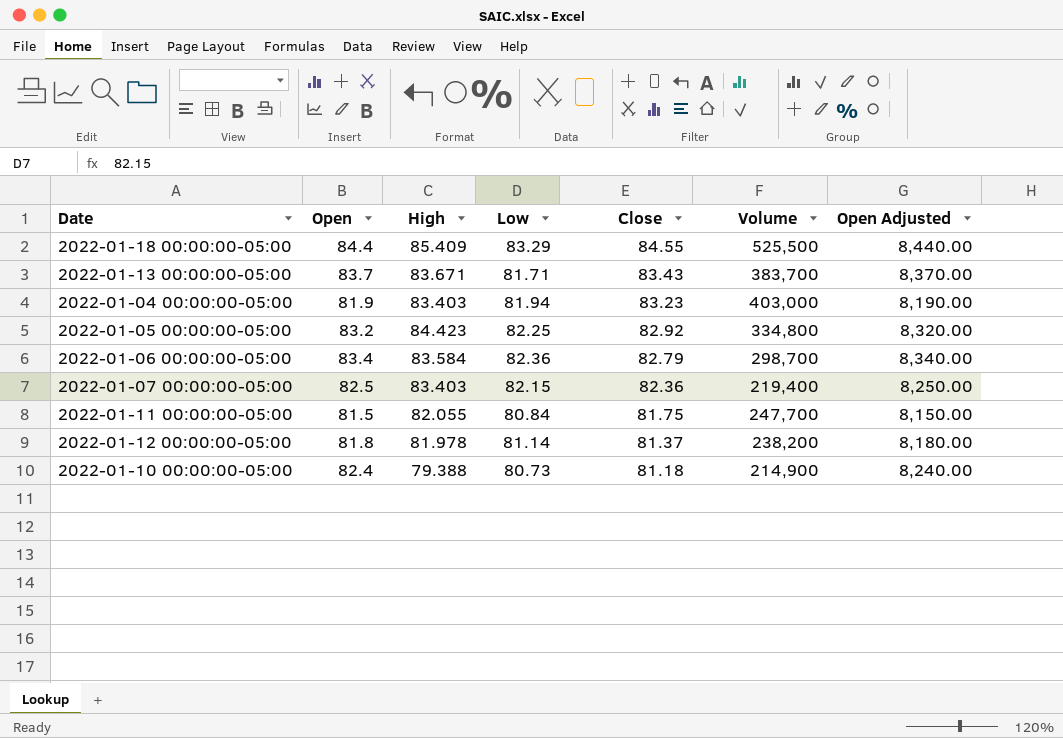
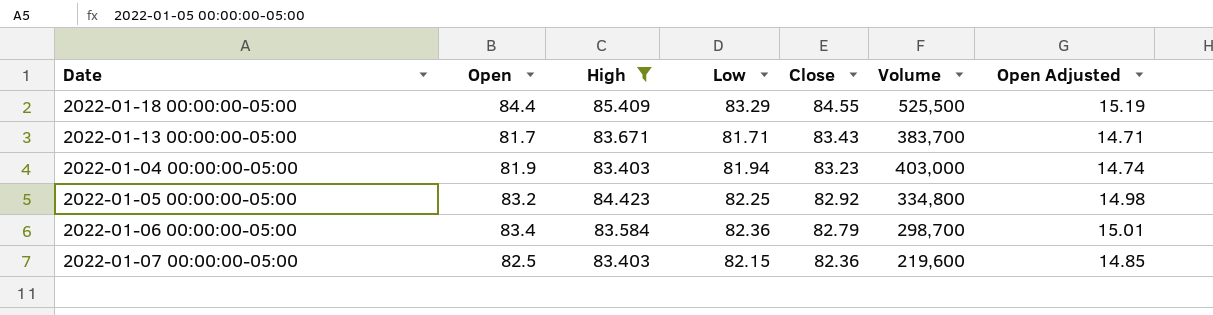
filter: none -> High >= 83.403
column Open Adjusted | formula: [Open] * 100 -> [Open] * 0.18
2022-01-13 00:00:00-05:00 | Open: 83.7 -> 81.7
2022-01-07 00:00:00-05:00 | Volume: 219,400 -> 219,600

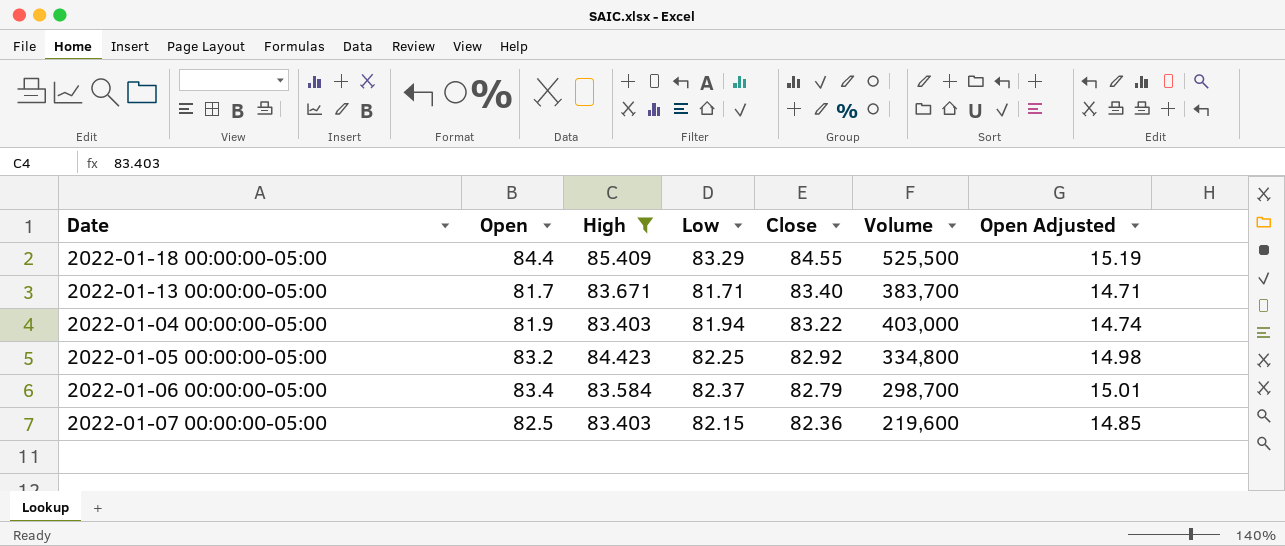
2022-01-13 00:00:00-05:00 | Close: 83.43 -> 83.40
2022-01-04 00:00:00-05:00 | Close: 83.23 -> 83.22
2022-01-06 00:00:00-05:00 | Low: 82.36 -> 82.37

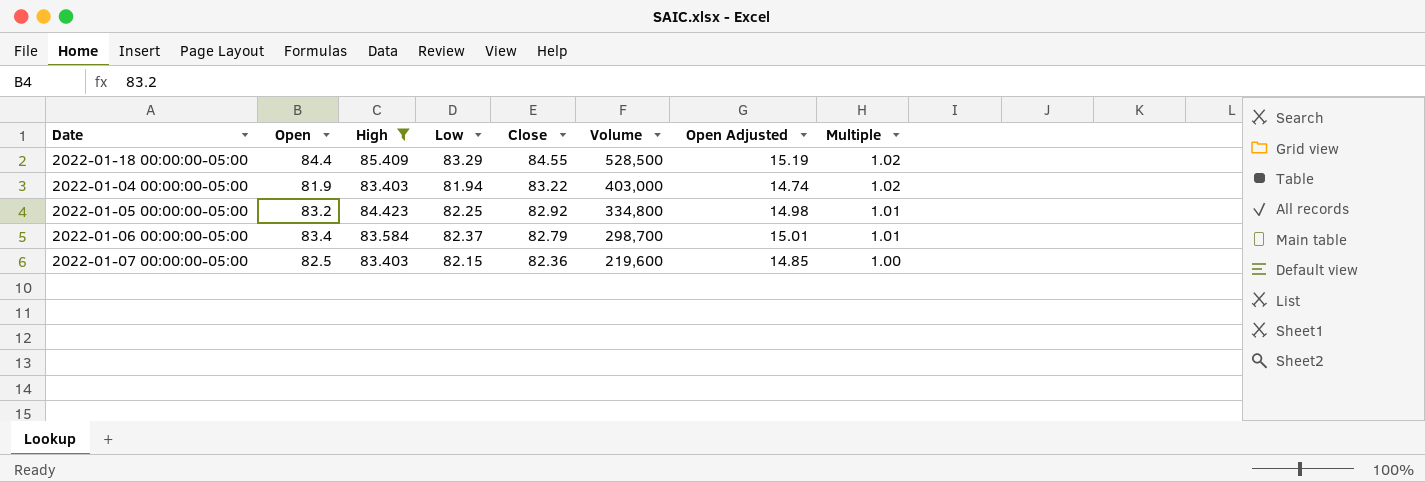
column Multiple | formula: none -> [Close] / [Low]
row 2022-01-13 00:00:00-05:00: 81.7 | 83.671 | 81.71 | 83.40 | 383,700 | 14.71 -> none
2022-01-18 00:00:00-05:00 | Volume: 525,500 -> 528,500

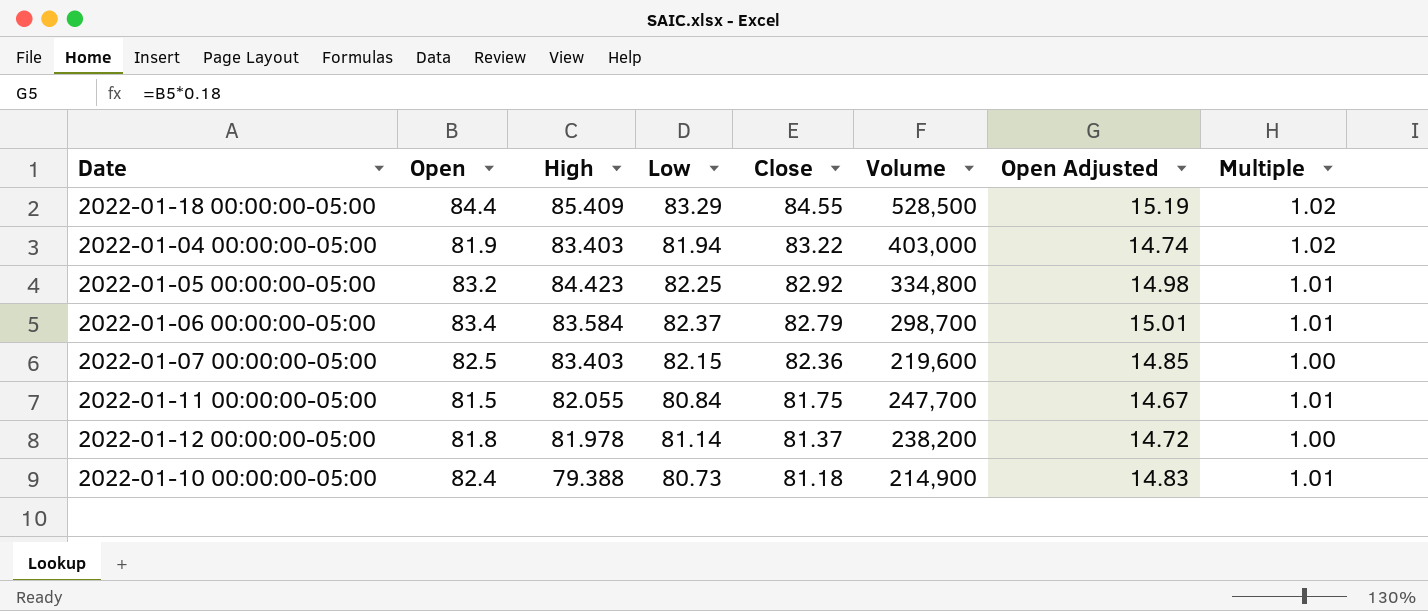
filter: High >= 83.403 -> none

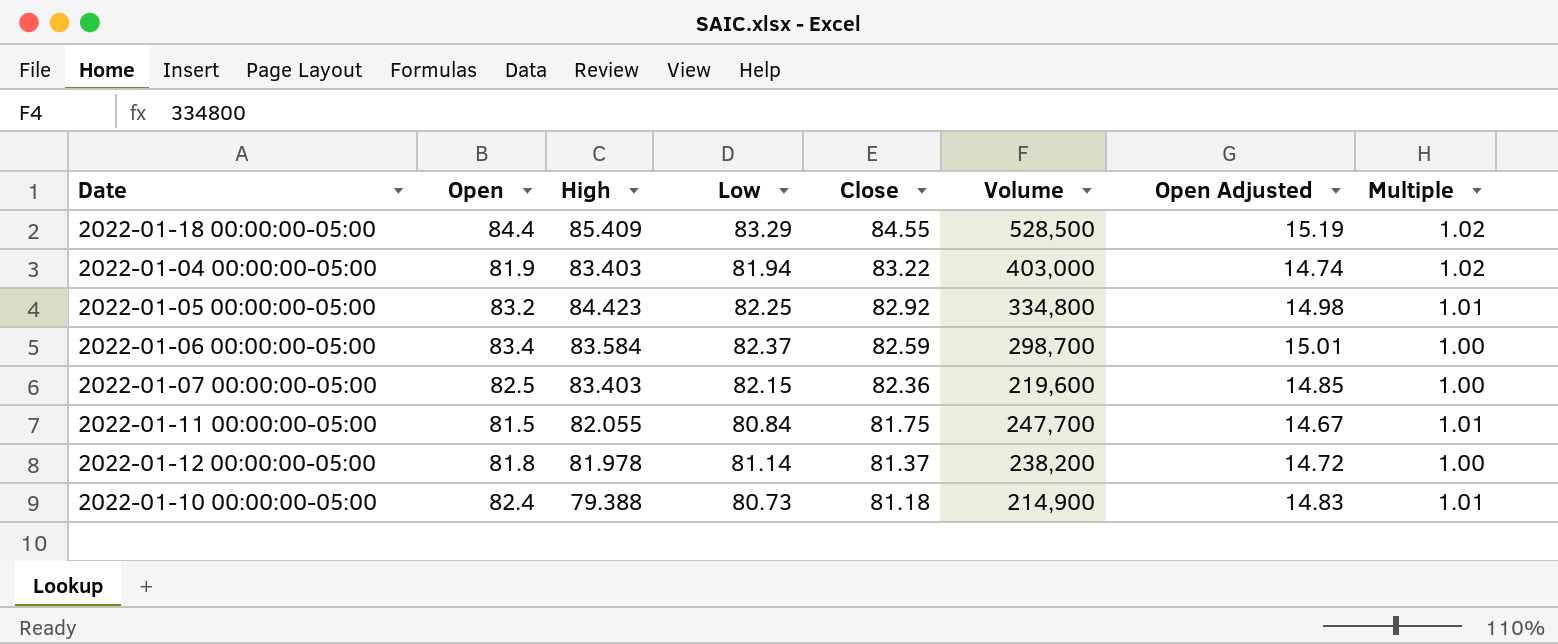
2022-01-06 00:00:00-05:00 | Close: 82.79 -> 82.59
2022-01-06 00:00:00-05:00 | Multiple: 1.01 -> 1.00

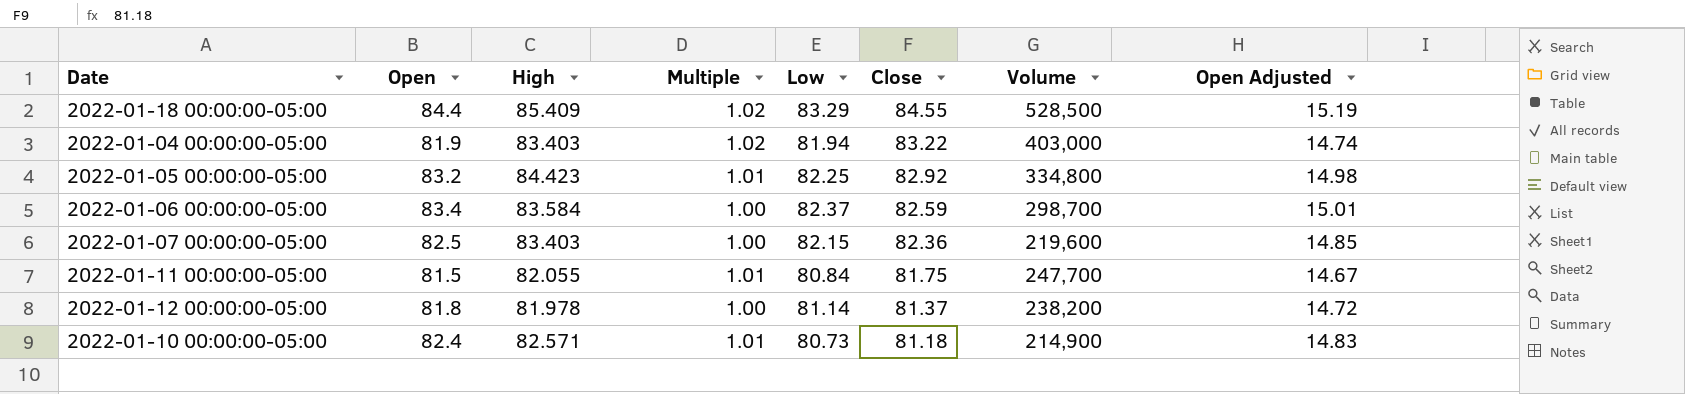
column Multiple | position: 8 -> 4
2022-01-10 00:00:00-05:00 | High: 79.388 -> 82.571

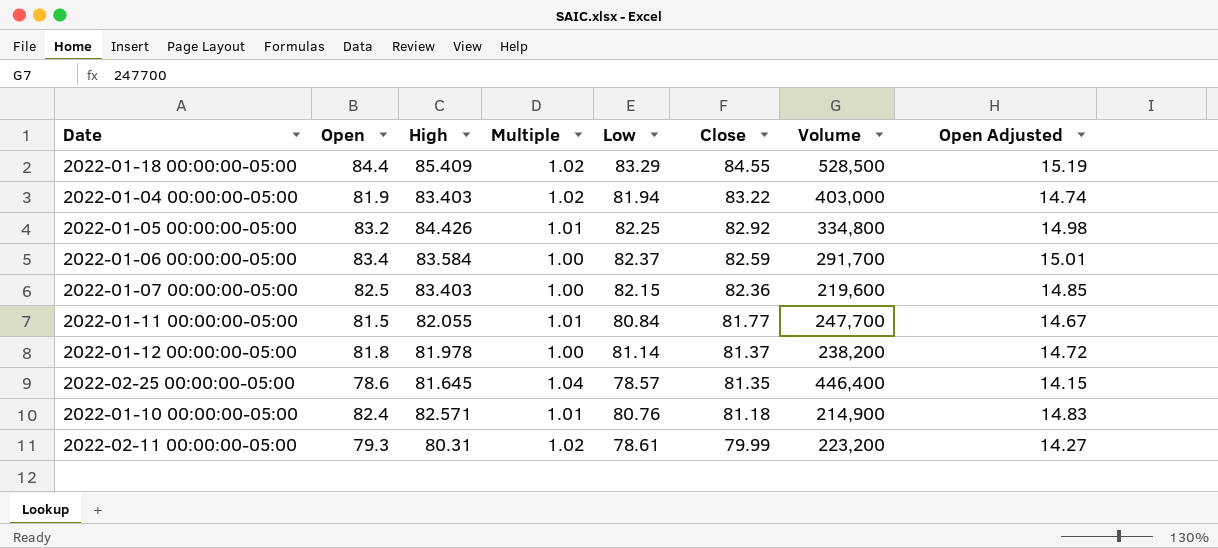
2022-01-05 00:00:00-05:00 | High: 84.423 -> 84.426
2022-01-06 00:00:00-05:00 | Volume: 298,700 -> 291,700
2022-01-11 00:00:00-05:00 | Close: 81.75 -> 81.77
row 2022-02-25 00:00:00-05:00: none -> 78.6 | 81.645 | 1.04 | 78.57 | 81.35 | 446,400 | 14.15
2022-01-10 00:00:00-05:00 | Low: 80.73 -> 80.76
row 2022-02-11 00:00:00-05:00: none -> 79.3 | 80.31 | 1.02 | 78.61 | 79.99 | 223,200 | 14.27

